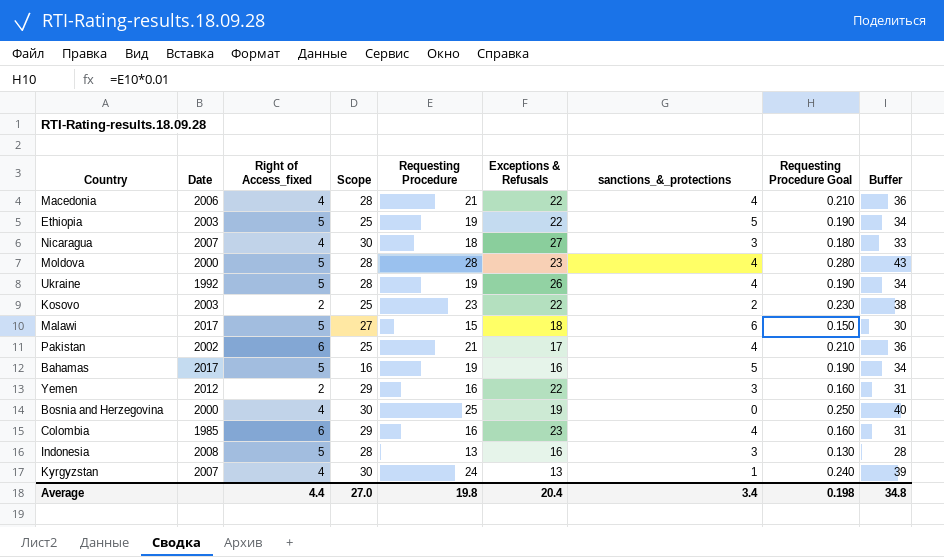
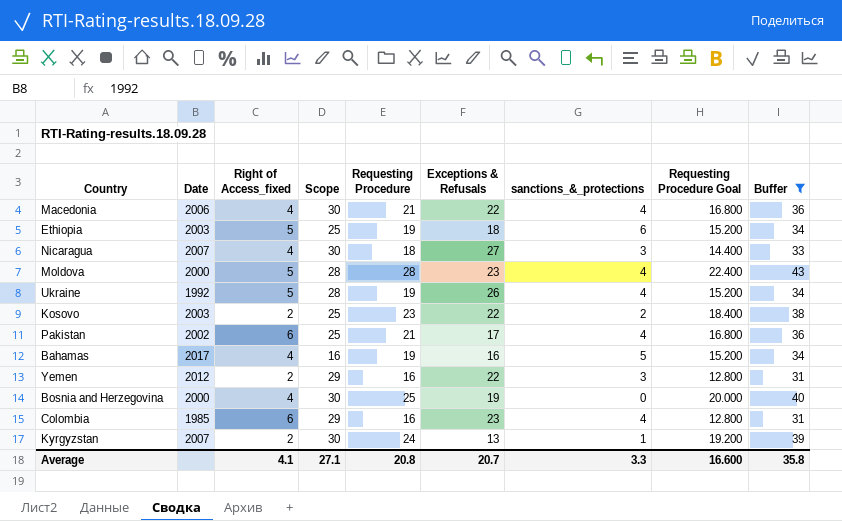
filter: none -> Buffer >= 31
column Requesting Procedure Goal | formula: [Requesting Procedure] * 0.01 -> [Requesting Procedure] * 0.8
Macedonia | Scope: 28 -> 30
Ethiopia | Exceptions & Refusals: 22 -> 18
Ethiopia | sanctions_&_protections: 5 -> 6
Bahamas | Right of Access_fixed: 5 -> 4
Kyrgyzstan | Right of Access_fixed: 4 -> 2
Average | Right of Access_fixed: 4.4 -> 4.1
Average | Scope: 27.0 -> 27.1
Average | Requesting Procedure: 19.8 -> 20.8
Average | Exceptions & Refusals: 20.4 -> 20.7
Average | sanctions_&_protections: 3.4 -> 3.3
Average | Requesting Procedure Goal: 0.198 -> 16.600
Average | Buffer: 34.8 -> 35.8

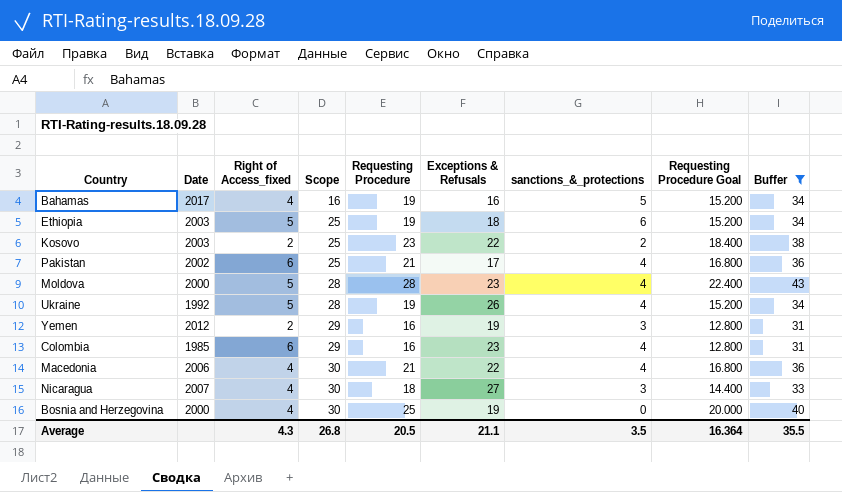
row order: none -> Scope ascending
row Kyrgyzstan: 2007 | 2 | 30 | 24 | 13 | 1 | 19.200 | 39 -> none
Yemen | Exceptions & Refusals: 22 -> 19
Average | Right of Access_fixed: 4.1 -> 4.3
Average | Scope: 27.1 -> 26.8
Average | Requesting Procedure: 20.8 -> 20.5
Average | Exceptions & Refusals: 20.7 -> 21.1
Average | sanctions_&_protections: 3.3 -> 3.5
Average | Requesting Procedure Goal: 16.600 -> 16.364
Average | Buffer: 35.8 -> 35.5

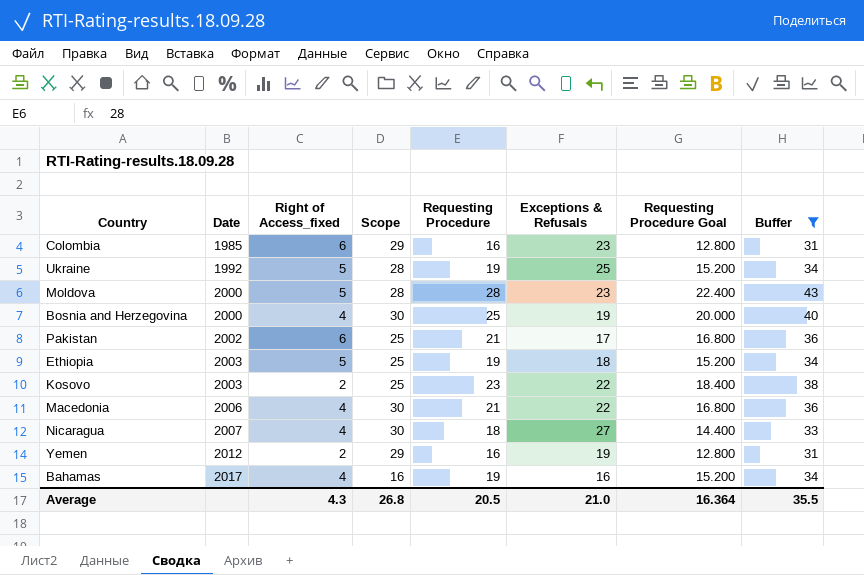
row order: Scope ascending -> Date ascending
column sanctions_&_protections | position: 7 -> none
Ukraine | Exceptions & Refusals: 26 -> 25
Average | Exceptions & Refusals: 21.1 -> 21.0

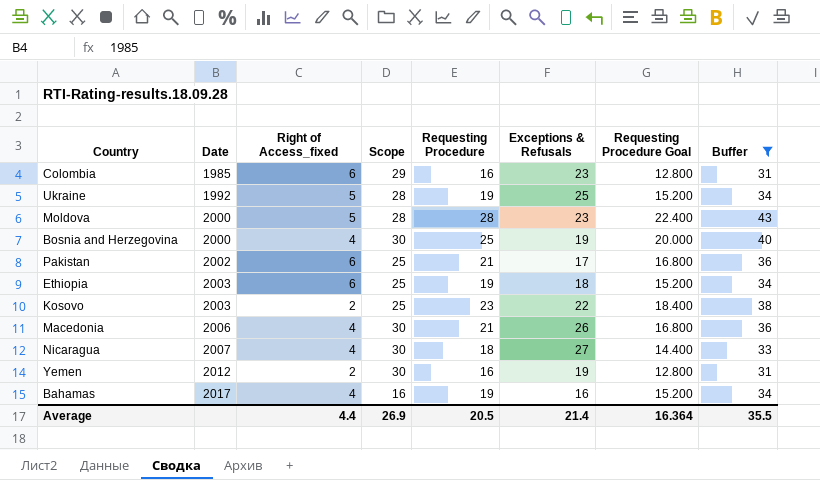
Ethiopia | Right of Access_fixed: 5 -> 6
Macedonia | Exceptions & Refusals: 22 -> 26
Yemen | Scope: 29 -> 30
Average | Right of Access_fixed: 4.3 -> 4.4
Average | Scope: 26.8 -> 26.9
Average | Exceptions & Refusals: 21.0 -> 21.4

